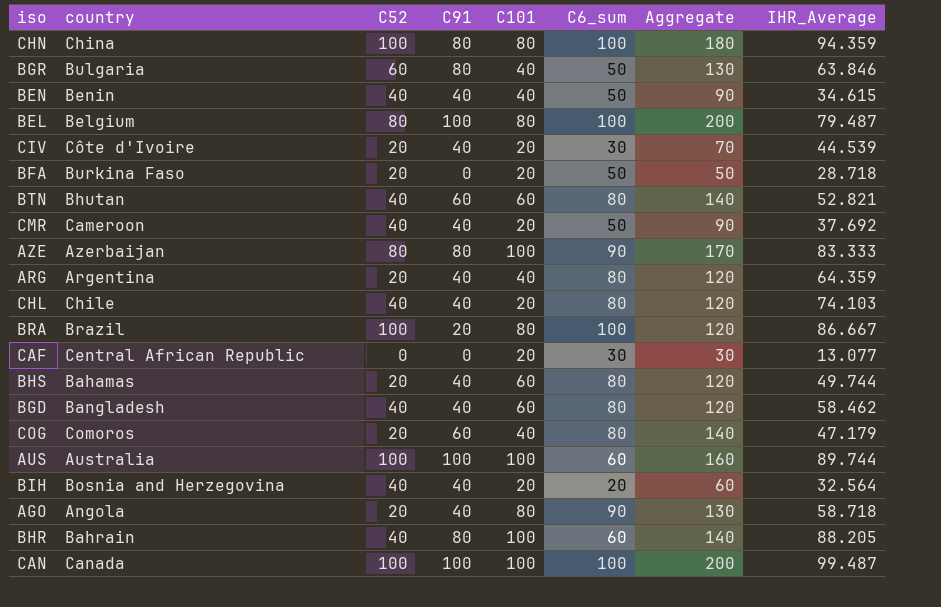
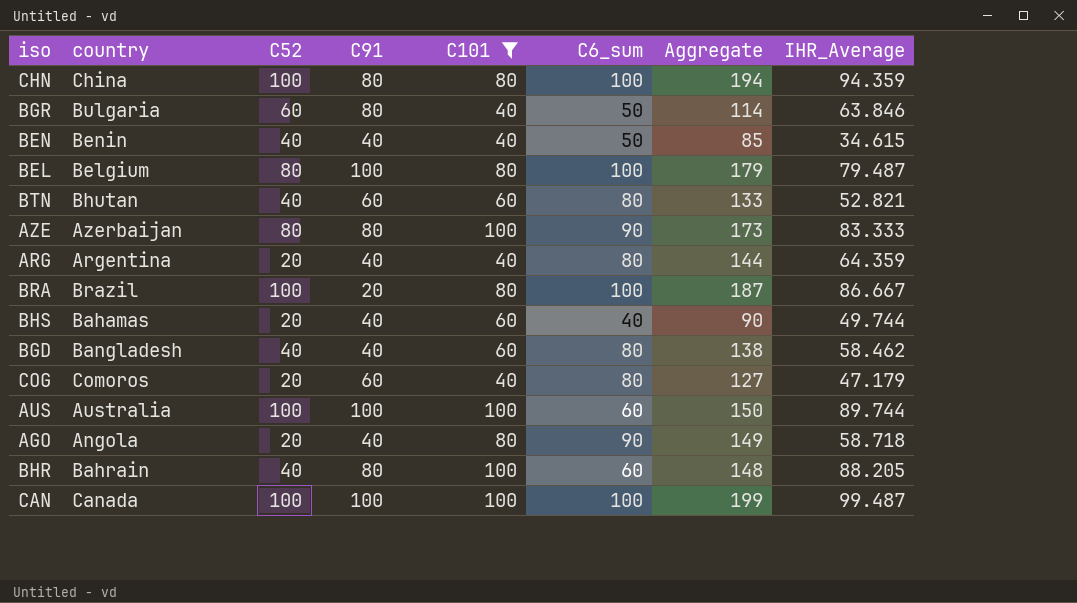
filter: none -> C101 != 20
column Aggregate | formula: [C91] + [C6_sum] -> [C6_sum] + [IHR_Average]
BHS | C6_sum: 80 -> 40

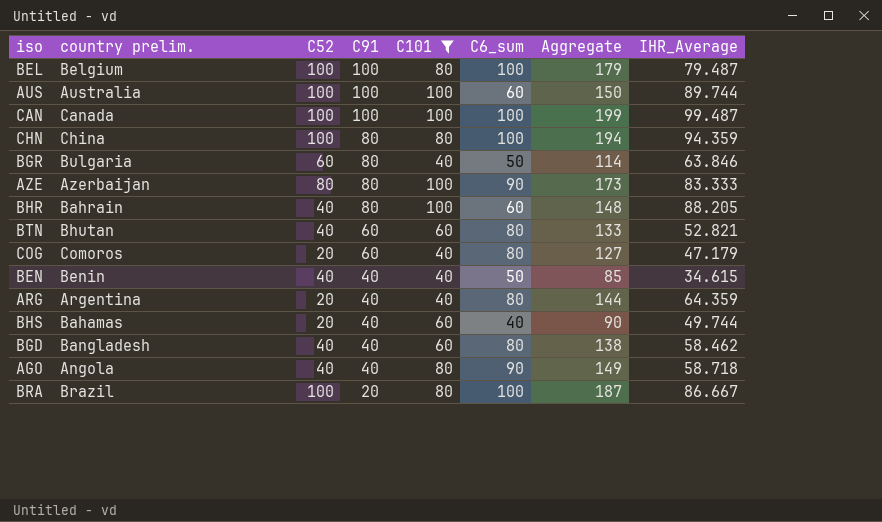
row order: none -> C91 descending
column name: country -> country prelim.
BEL | C52: 80 -> 100
AGO | C52: 20 -> 40

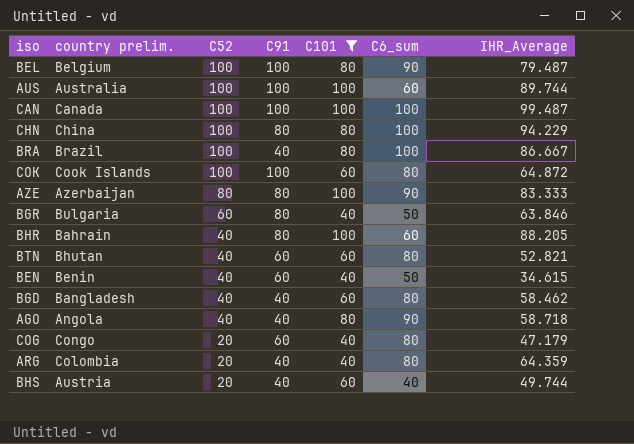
row order: C91 descending -> C52 descending
column Aggregate | formula: [C6_sum] + [IHR_Average] -> none
BEL | C6_sum: 100 -> 90
CHN | IHR_Average: 94.359 -> 94.229
BRA | C91: 20 -> 40
row COK: none -> Cook Islands | 100 | 100 | 60 | 80 | 64.872
BEN | C91: 40 -> 60
COG | country prelim.: Comoros -> Congo
ARG | country prelim.: Argentina -> Colombia
BHS | country prelim.: Bahamas -> Austria

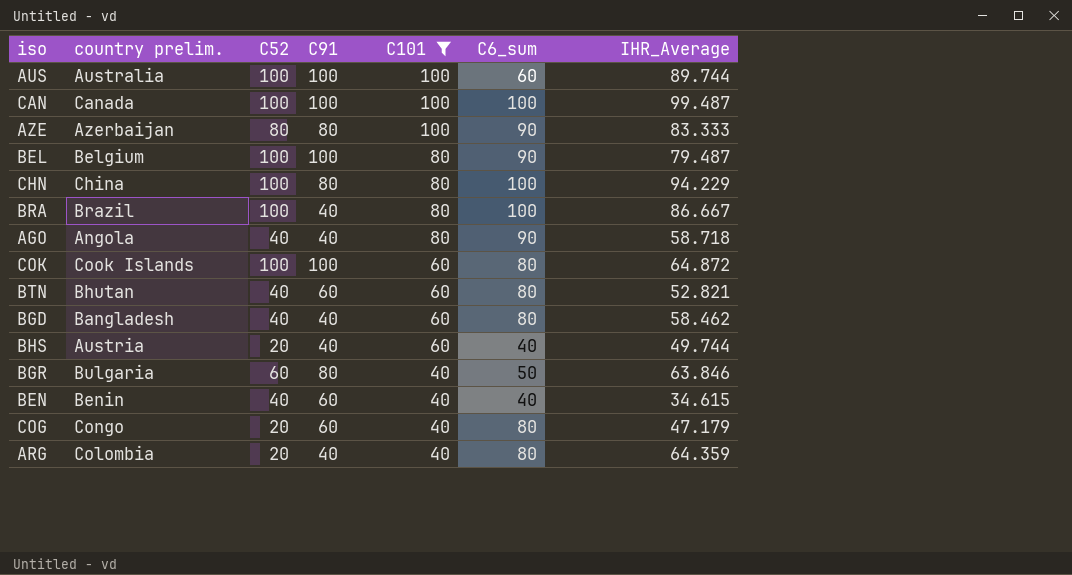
row order: C52 descending -> C101 descending
row BHR: Bahrain | 40 | 80 | 100 | 60 | 88.205 -> none
BEN | C6_sum: 50 -> 40

